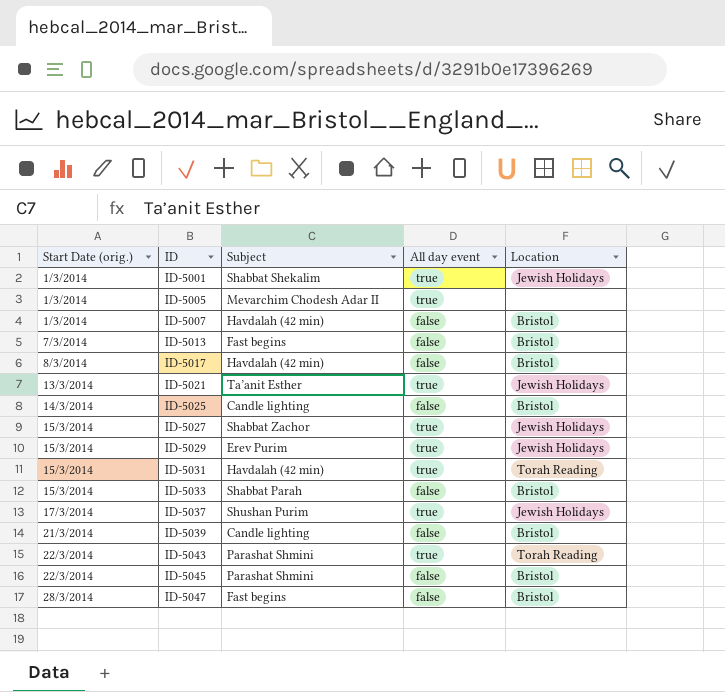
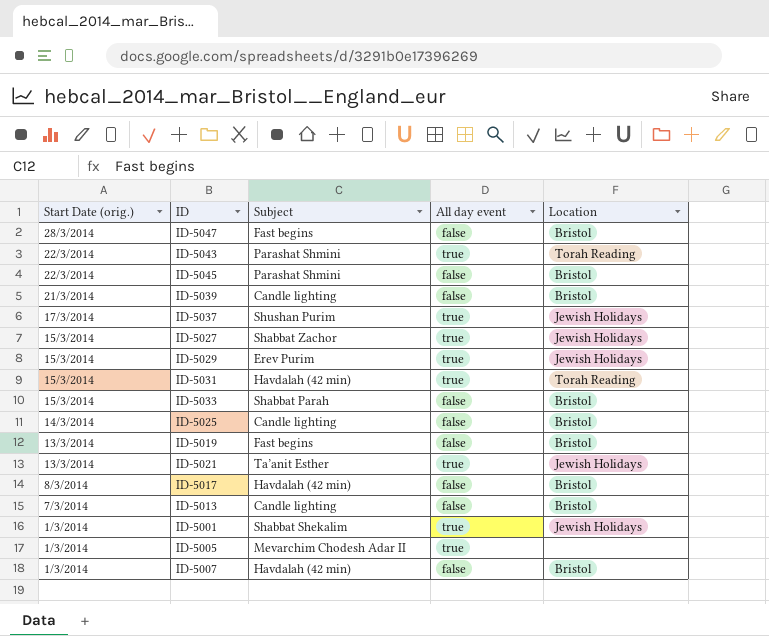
row order: Start Date (orig.) ascending -> Start Date (orig.) descending
row ID-5019: none -> 13/3/2014 | Fast begins | false | Bristol
ID-5013 | Subject: Fast begins -> Candle lighting

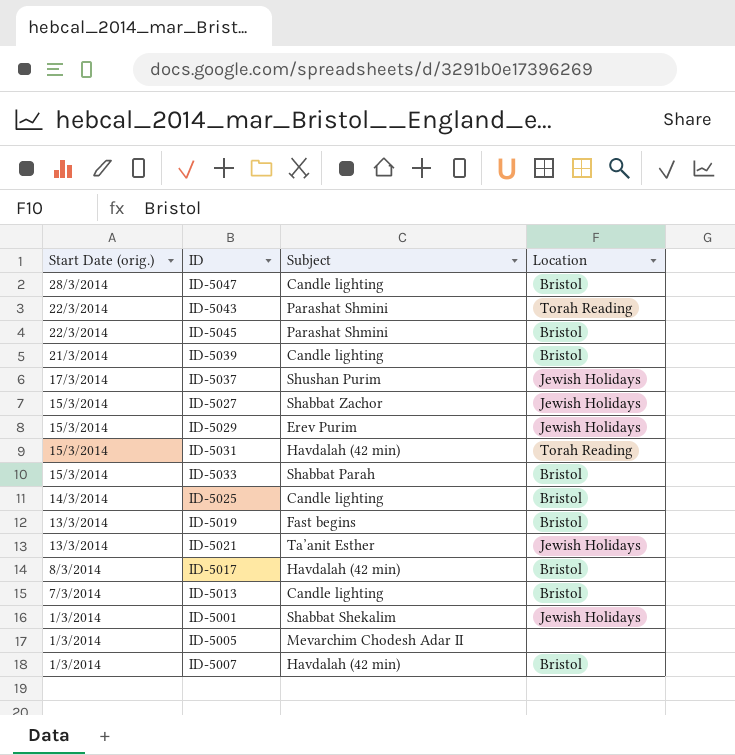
column All day event | position: 4 -> none
ID-5047 | Subject: Fast begins -> Candle lighting

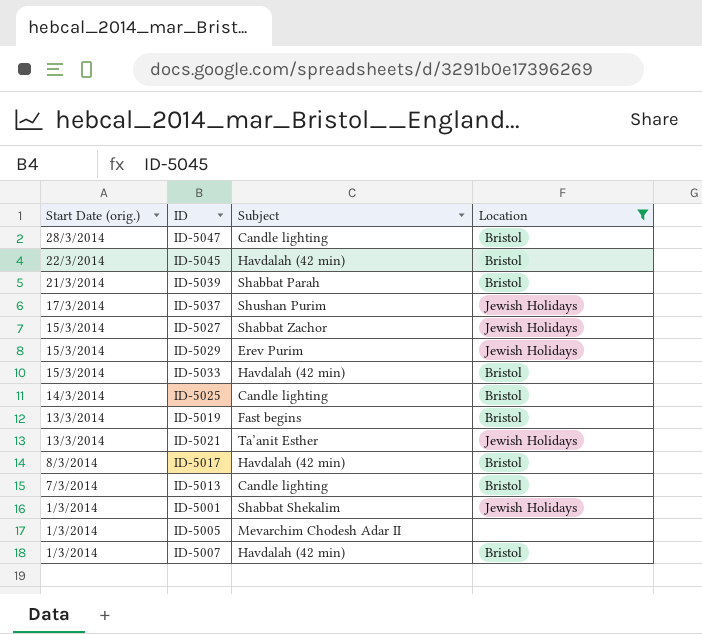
filter: none -> Location != Torah Reading
ID-5045 | Subject: Parashat Shmini -> Havdalah (42 min)
ID-5039 | Subject: Candle lighting -> Shabbat Parah
ID-5033 | Subject: Shabbat Parah -> Havdalah (42 min)

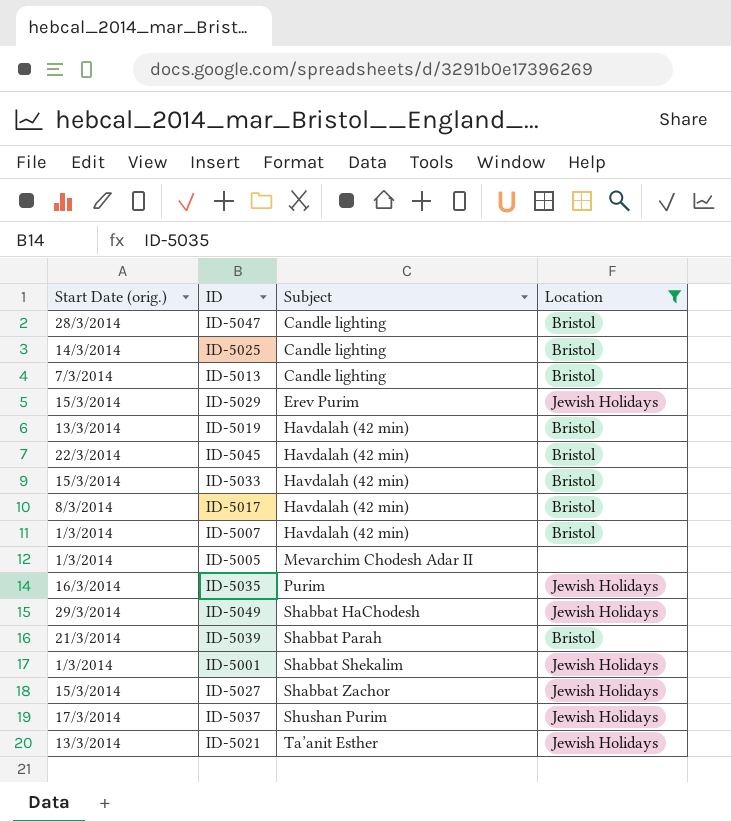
row order: Start Date (orig.) descending -> Subject ascending
ID-5019 | Subject: Fast begins -> Havdalah (42 min)
row ID-5035: none -> 16/3/2014 | Purim | Jewish Holidays
row ID-5049: none -> 29/3/2014 | Shabbat HaChodesh | Jewish Holidays

